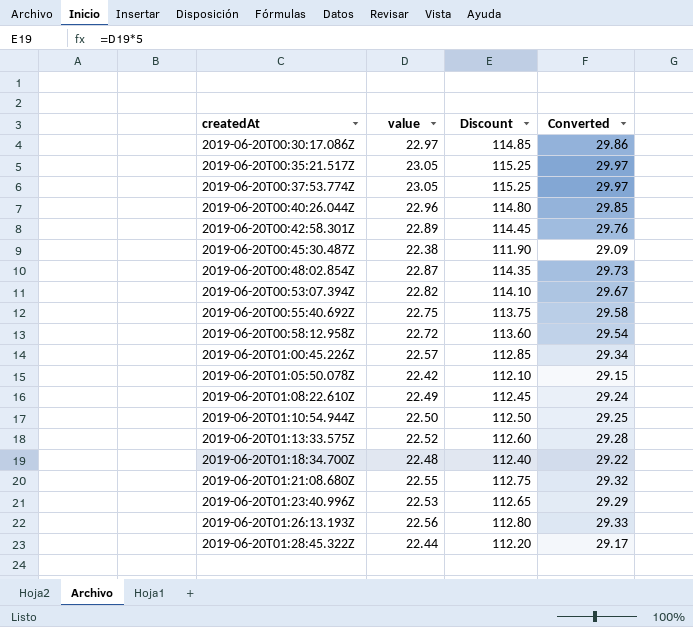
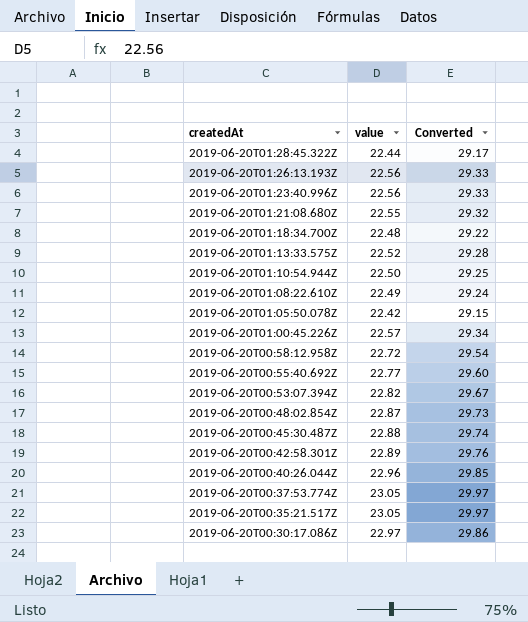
row order: createdAt ascending -> createdAt descending
column Discount | formula: [value] * 5 -> none
2019-06-20T01:23:40.996Z | value: 22.53 -> 22.56
2019-06-20T01:23:40.996Z | Converted: 29.29 -> 29.33
2019-06-20T00:55:40.692Z | value: 22.75 -> 22.77
2019-06-20T00:55:40.692Z | Converted: 29.58 -> 29.60
2019-06-20T00:45:30.487Z | value: 22.38 -> 22.88
2019-06-20T00:45:30.487Z | Converted: 29.09 -> 29.74

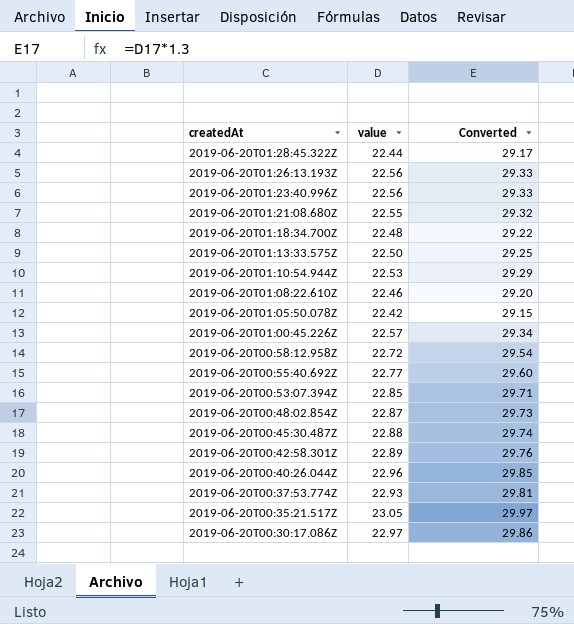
2019-06-20T01:13:33.575Z | value: 22.52 -> 22.50
2019-06-20T01:13:33.575Z | Converted: 29.28 -> 29.25
2019-06-20T01:10:54.944Z | value: 22.50 -> 22.53
2019-06-20T01:10:54.944Z | Converted: 29.25 -> 29.29
2019-06-20T01:08:22.610Z | value: 22.49 -> 22.46
2019-06-20T01:08:22.610Z | Converted: 29.24 -> 29.20
2019-06-20T00:53:07.394Z | value: 22.82 -> 22.85
2019-06-20T00:53:07.394Z | Converted: 29.67 -> 29.71
2019-06-20T00:37:53.774Z | value: 23.05 -> 22.93
2019-06-20T00:37:53.774Z | Converted: 29.97 -> 29.81

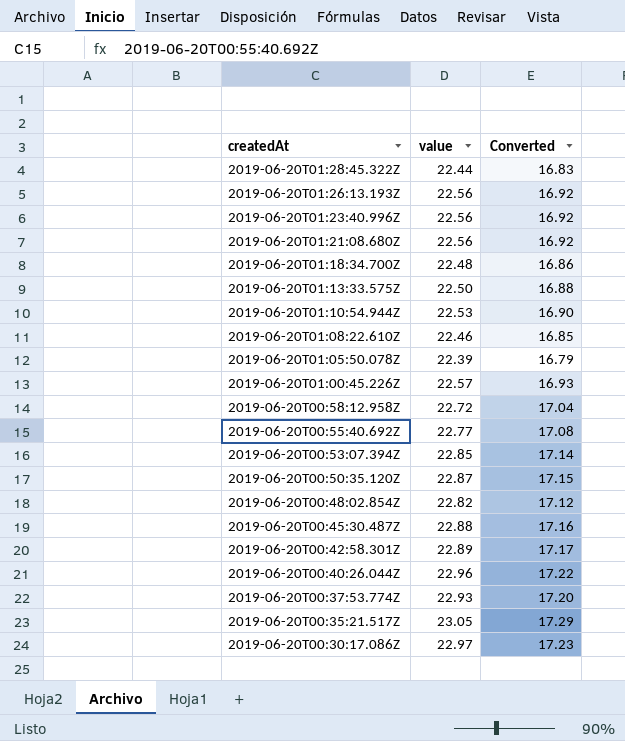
column Converted | formula: [value] * 1.3 -> [value] * 0.75
2019-06-20T01:21:08.680Z | value: 22.55 -> 22.56
2019-06-20T01:05:50.078Z | value: 22.42 -> 22.39
row 2019-06-20T00:50:35.120Z: none -> 22.87 | 17.15
2019-06-20T00:48:02.854Z | value: 22.87 -> 22.82

